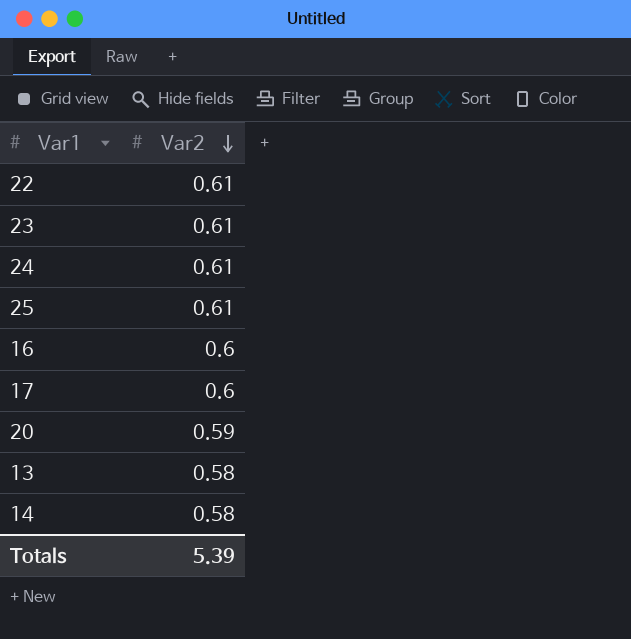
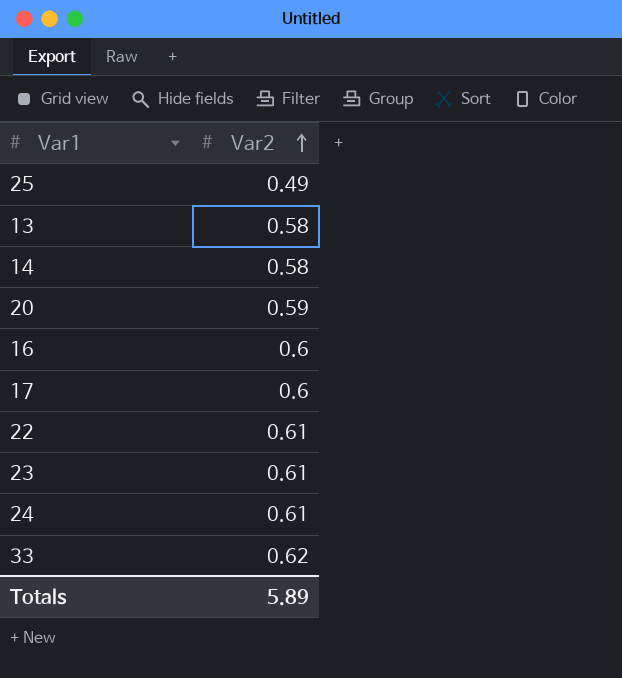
row order: Var2 descending -> Var2 ascending
25 | Var2: 0.61 -> 0.49
row 33: none -> 0.62
Totals | Var2: 5.39 -> 5.89

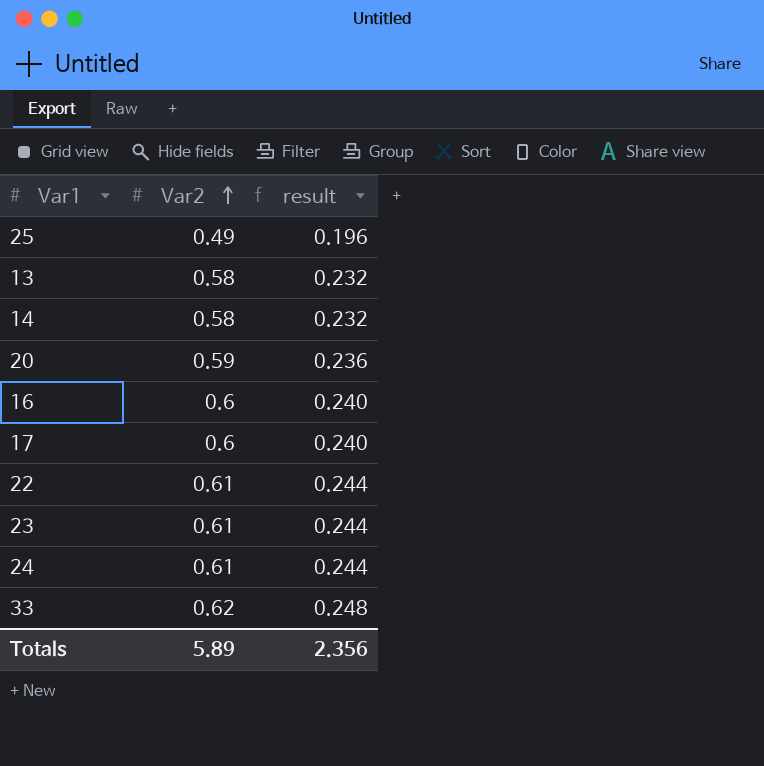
column result | formula: none -> [Var2] * 0.4

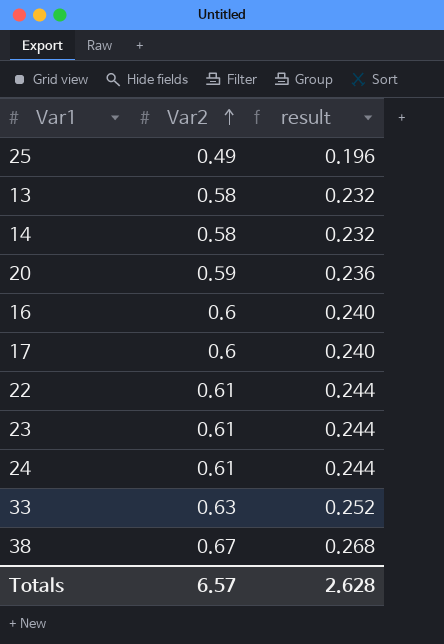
33 | Var2: 0.62 -> 0.63
33 | result: 0.248 -> 0.252
row 38: none -> 0.67 | 0.268
Totals | Var2: 5.89 -> 6.57
Totals | result: 2.356 -> 2.628

